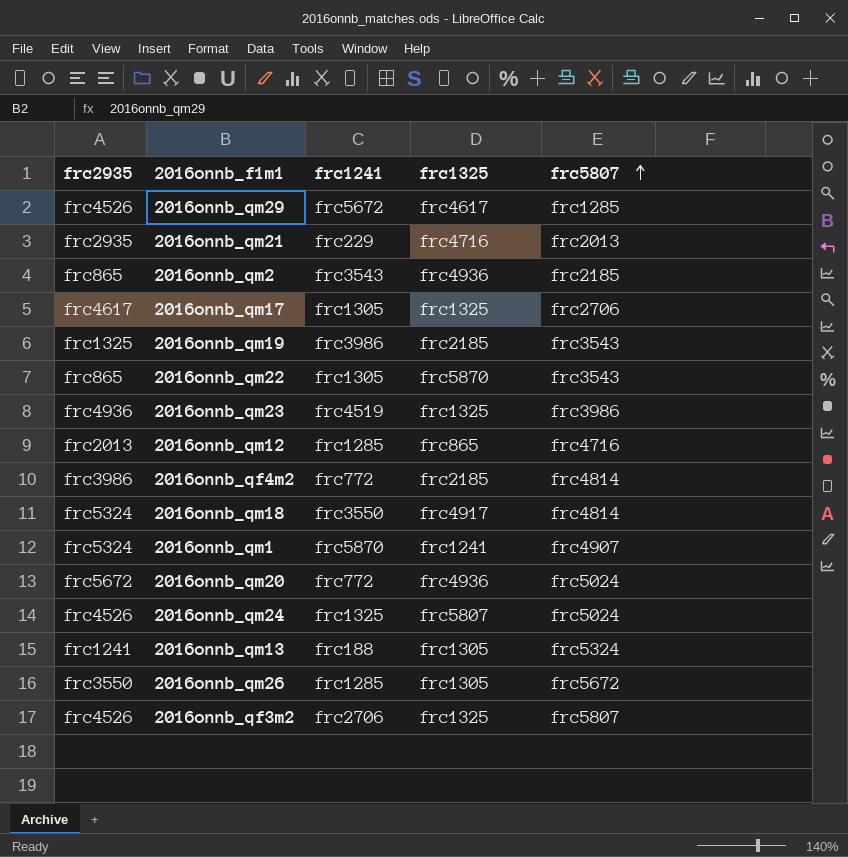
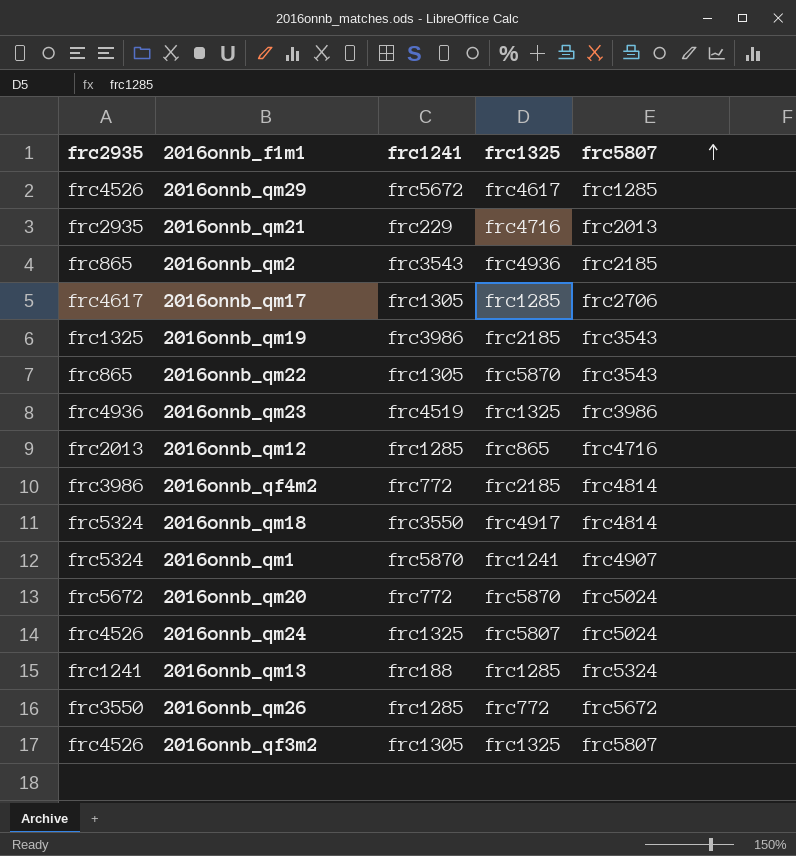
2016onnb_qm17 | frc1325: frc1325 -> frc1285
2016onnb_qm20 | frc1325: frc4936 -> frc5870
2016onnb_qm13 | frc1325: frc1305 -> frc1285
2016onnb_qm26 | frc1325: frc1305 -> frc772
2016onnb_qf3m2 | frc1241: frc2706 -> frc1305

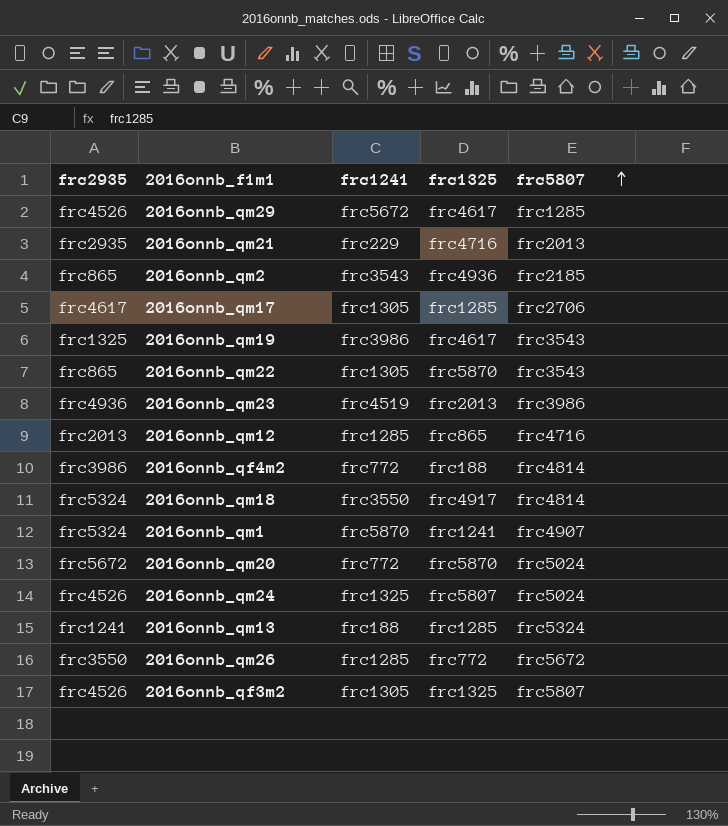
2016onnb_qm19 | frc1325: frc2185 -> frc4617
2016onnb_qm23 | frc1325: frc1325 -> frc2013
2016onnb_qf4m2 | frc1325: frc2185 -> frc188

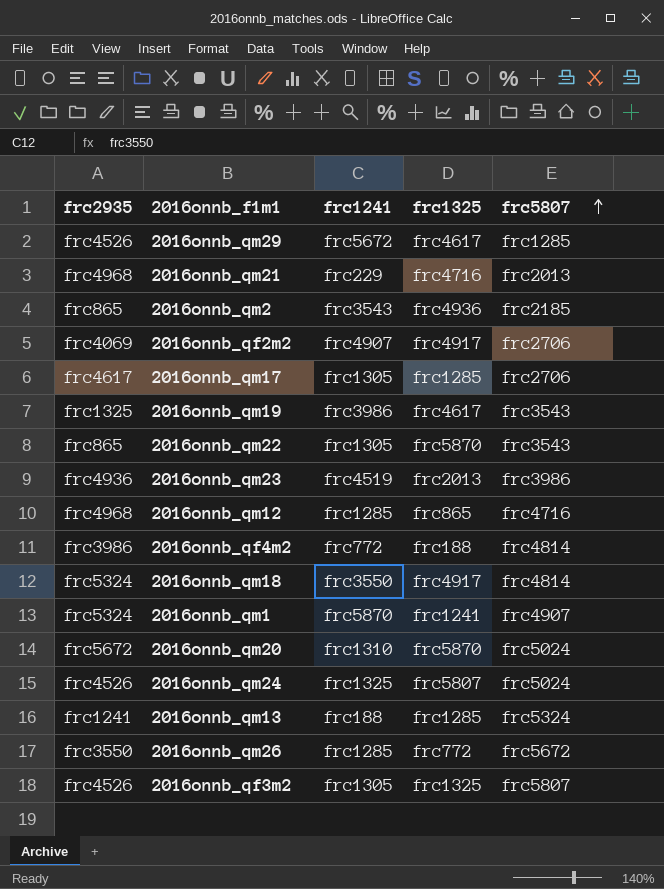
2016onnb_qm21 | frc2935: frc2935 -> frc4968
row 2016onnb_qf2m2: none -> frc4069 | frc4907 | frc4917 | frc2706
2016onnb_qm12 | frc2935: frc2013 -> frc4968
2016onnb_qm20 | frc1241: frc772 -> frc1310

